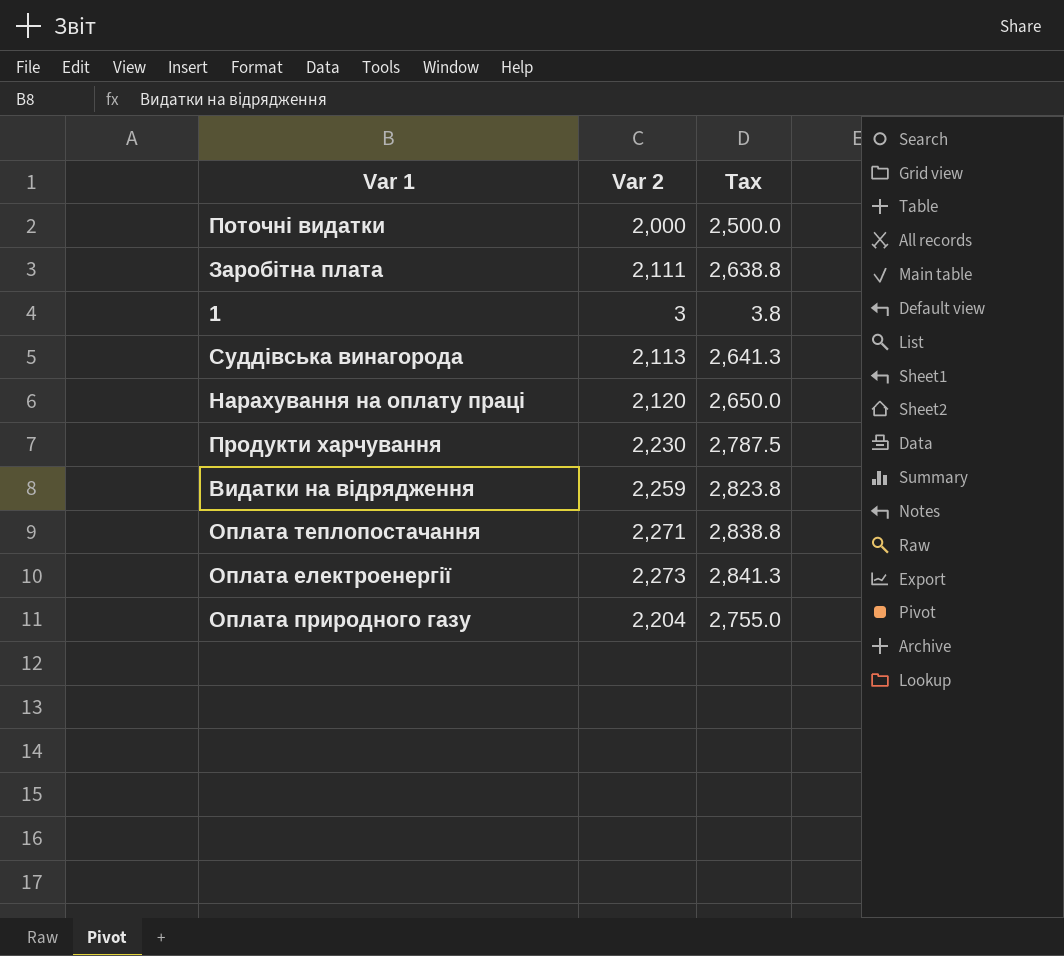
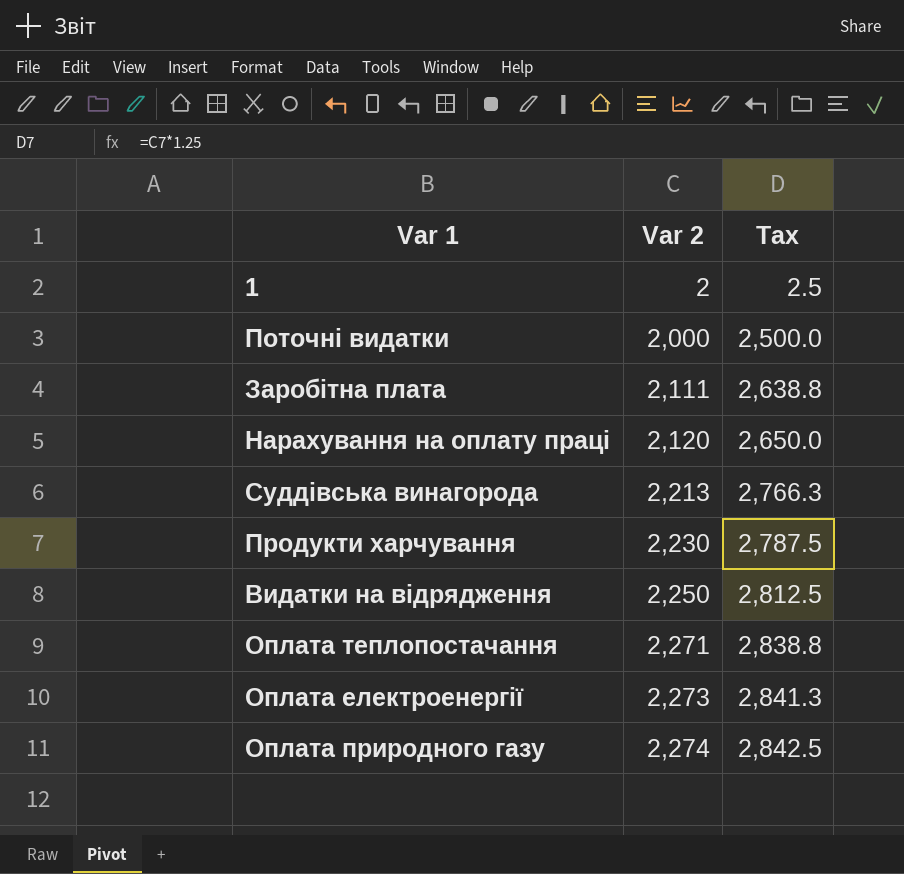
row order: none -> Var 2 ascending
1 | Var 2: 3 -> 2
1 | Tax: 3.8 -> 2.5
Суддівська винагорода | Var 2: 2,113 -> 2,213
Суддівська винагорода | Tax: 2,641.3 -> 2,766.3
Видатки на відрядження | Var 2: 2,259 -> 2,250
Видатки на відрядження | Tax: 2,823.8 -> 2,812.5
Оплата природного газу | Var 2: 2,204 -> 2,274
Оплата природного газу | Tax: 2,755.0 -> 2,842.5

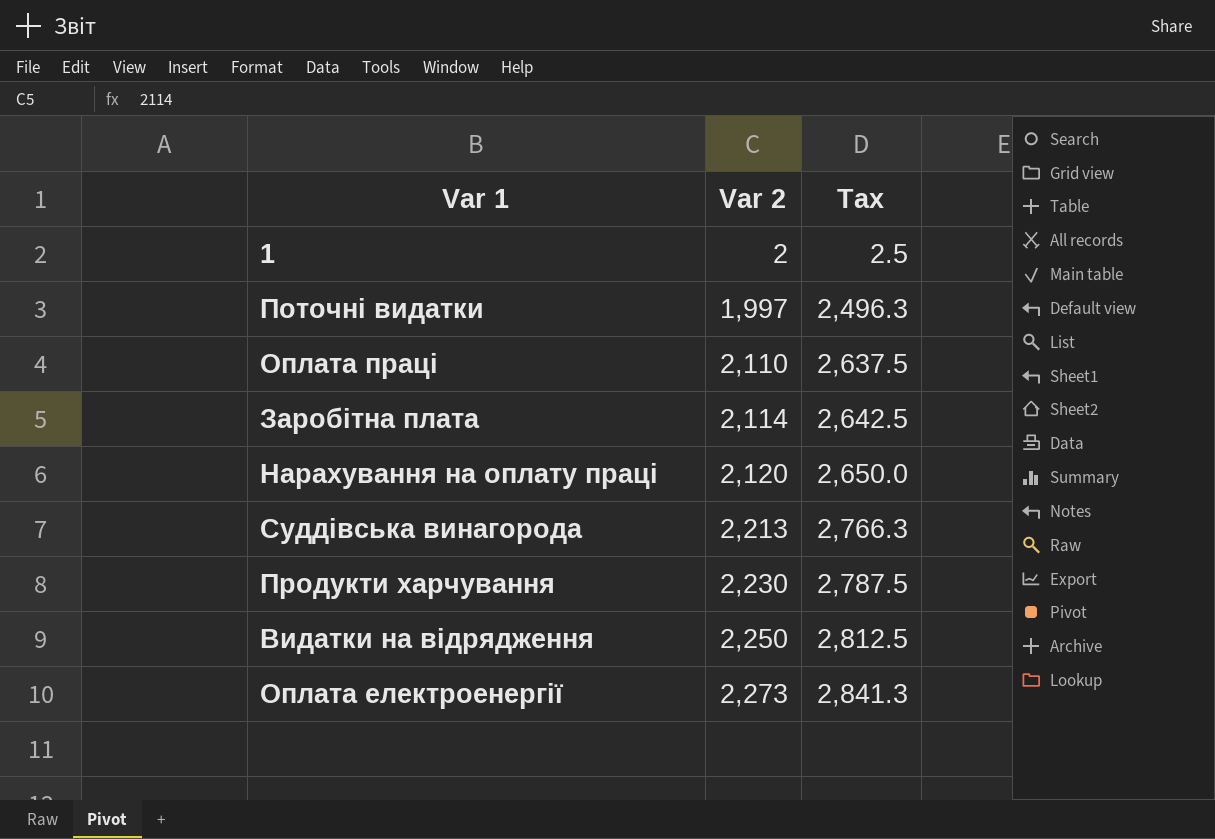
row Оплата теплопостачання: 2,271 | 2,838.8 -> none
row Оплата природного газу: 2,274 | 2,842.5 -> none
Поточні видатки | Var 2: 2,000 -> 1,997
Поточні видатки | Tax: 2,500.0 -> 2,496.3
row Оплата праці: none -> 2,110 | 2,637.5
Заробітна плата | Var 2: 2,111 -> 2,114
Заробітна плата | Tax: 2,638.8 -> 2,642.5

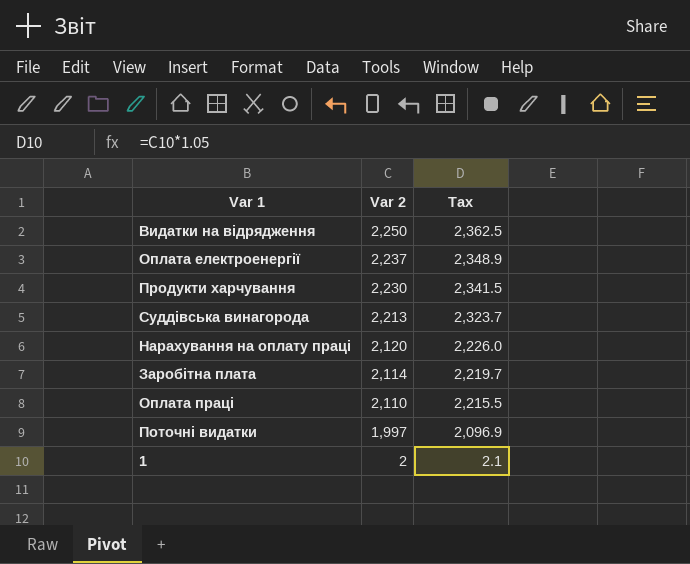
row order: Var 2 ascending -> Var 2 descending
column Tax | formula: [Var 2] * 1.25 -> [Var 2] * 1.05
Оплата електроенергії | Var 2: 2,273 -> 2,237

